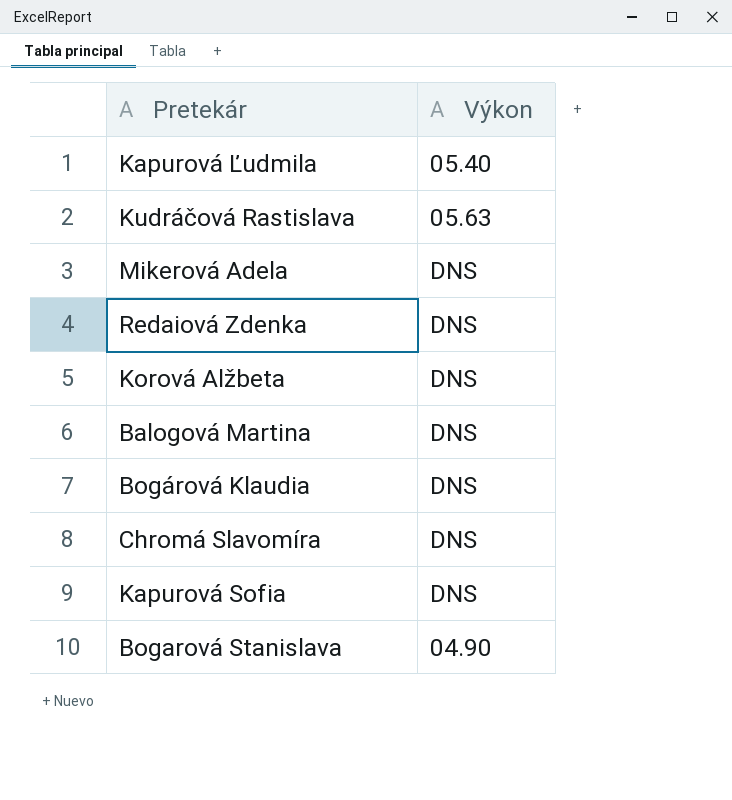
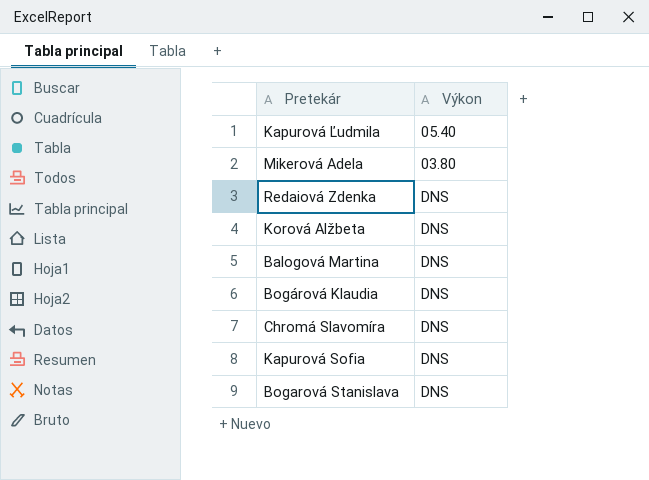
row Kudráčová Rastislava: 05.63 -> none
Mikerová Adela | Výkon: DNS -> 03.80
Bogarová Stanislava | Výkon: 04.90 -> DNS

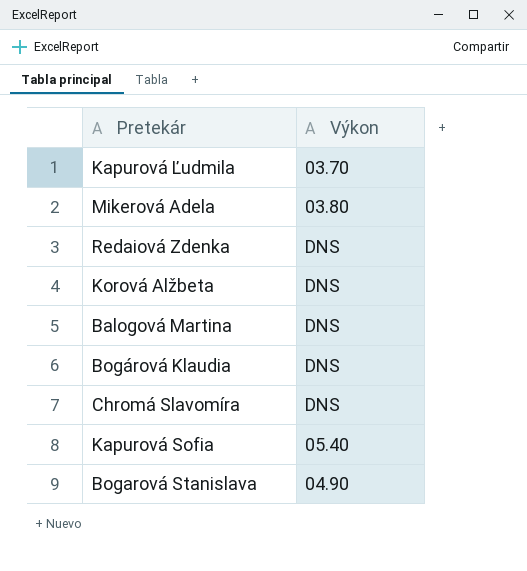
Kapurová Ľudmila | Výkon: 05.40 -> 03.70
Kapurová Sofia | Výkon: DNS -> 05.40
Bogarová Stanislava | Výkon: DNS -> 04.90

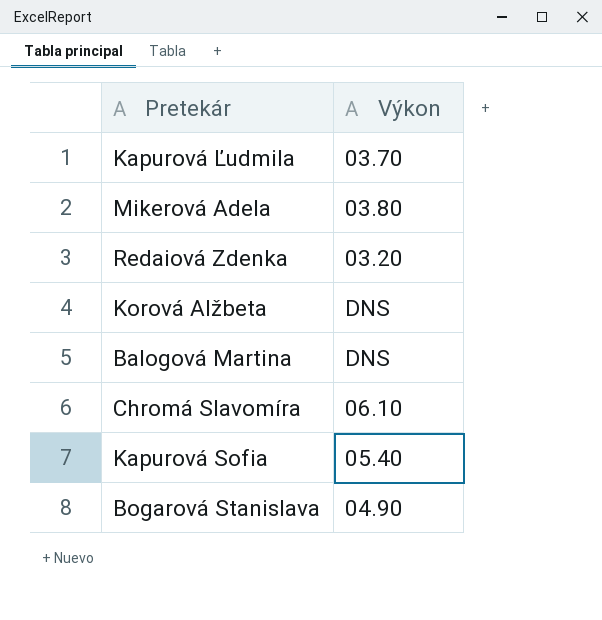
row Bogárová Klaudia: DNS -> none
Redaiová Zdenka | Výkon: DNS -> 03.20
Chromá Slavomíra | Výkon: DNS -> 06.10

